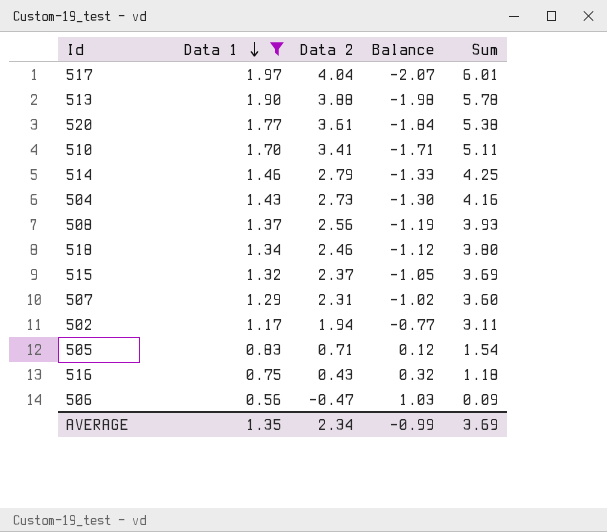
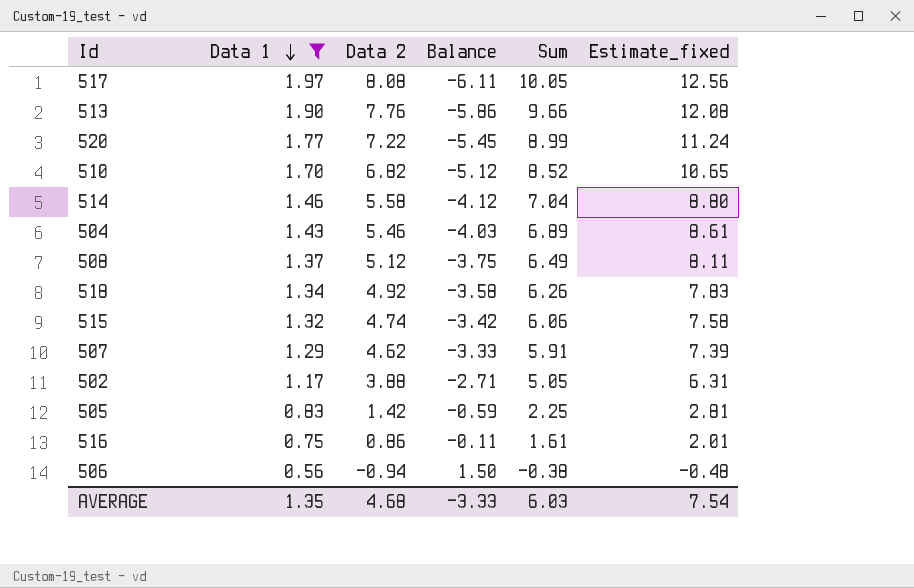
column Estimate_fixed | formula: none -> [Sum] * 1.25
517 | Data 2: 4.04 -> 8.08
517 | Balance: -2.07 -> -6.11
517 | Sum: 6.01 -> 10.05
513 | Data 2: 3.88 -> 7.76
513 | Balance: -1.98 -> -5.86
513 | Sum: 5.78 -> 9.66
520 | Data 2: 3.61 -> 7.22
520 | Balance: -1.84 -> -5.45
520 | Sum: 5.38 -> 8.99
510 | Data 2: 3.41 -> 6.82
510 | Balance: -1.71 -> -5.12
510 | Sum: 5.11 -> 8.52
514 | Data 2: 2.79 -> 5.58
514 | Balance: -1.33 -> -4.12
514 | Sum: 4.25 -> 7.04
504 | Data 2: 2.73 -> 5.46
504 | Balance: -1.30 -> -4.03
504 | Sum: 4.16 -> 6.89
508 | Data 2: 2.56 -> 5.12
508 | Balance: -1.19 -> -3.75
508 | Sum: 3.93 -> 6.49
518 | Data 2: 2.46 -> 4.92
518 | Balance: -1.12 -> -3.58
518 | Sum: 3.80 -> 6.26
515 | Data 2: 2.37 -> 4.74
515 | Balance: -1.05 -> -3.42
515 | Sum: 3.69 -> 6.06
507 | Data 2: 2.31 -> 4.62
507 | Balance: -1.02 -> -3.33
507 | Sum: 3.60 -> 5.91
502 | Data 2: 1.94 -> 3.88
502 | Balance: -0.77 -> -2.71
502 | Sum: 3.11 -> 5.05
505 | Data 2: 0.71 -> 1.42
505 | Balance: 0.12 -> -0.59
505 | Sum: 1.54 -> 2.25
516 | Data 2: 0.43 -> 0.86
516 | Balance: 0.32 -> -0.11
516 | Sum: 1.18 -> 1.61
506 | Data 2: -0.47 -> -0.94
506 | Balance: 1.03 -> 1.50
506 | Sum: 0.09 -> -0.38
AVERAGE | Data 2: 2.34 -> 4.68
AVERAGE | Balance: -0.99 -> -3.33
AVERAGE | Sum: 3.69 -> 6.03

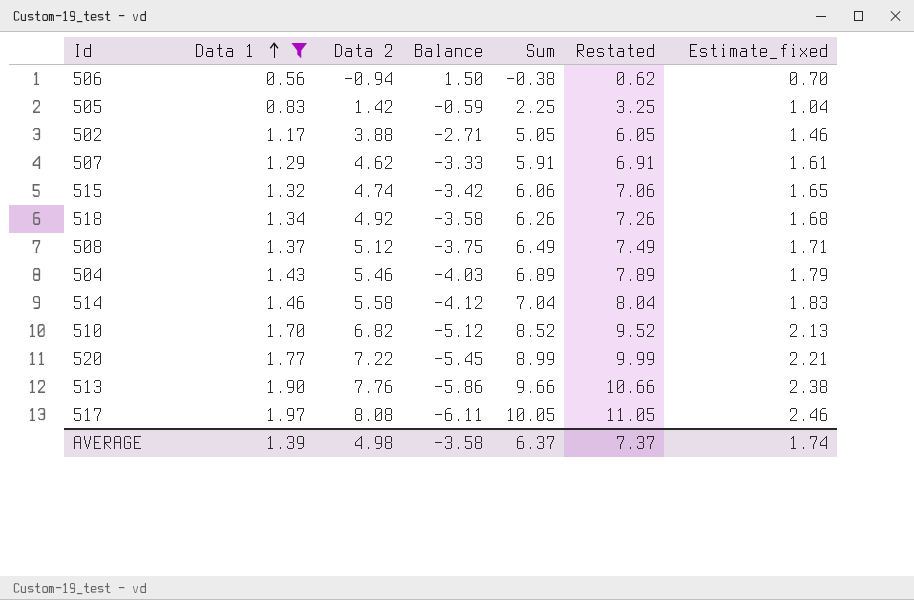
row order: Data 1 descending -> Data 1 ascending
column Restated | formula: none -> [Sum] + 1
column Estimate_fixed | formula: [Sum] * 1.25 -> [Data 1] * 1.25
row 516: 0.75 | 0.86 | -0.11 | 1.61 | 2.01 -> none
AVERAGE | Data 1: 1.35 -> 1.39
AVERAGE | Data 2: 4.68 -> 4.98
AVERAGE | Balance: -3.33 -> -3.58
AVERAGE | Sum: 6.03 -> 6.37
AVERAGE | Estimate_fixed: 7.54 -> 1.74

